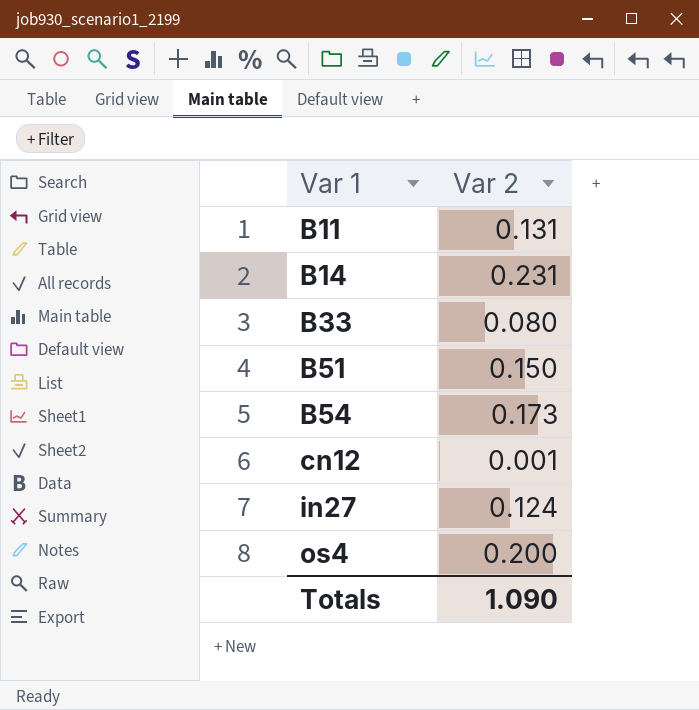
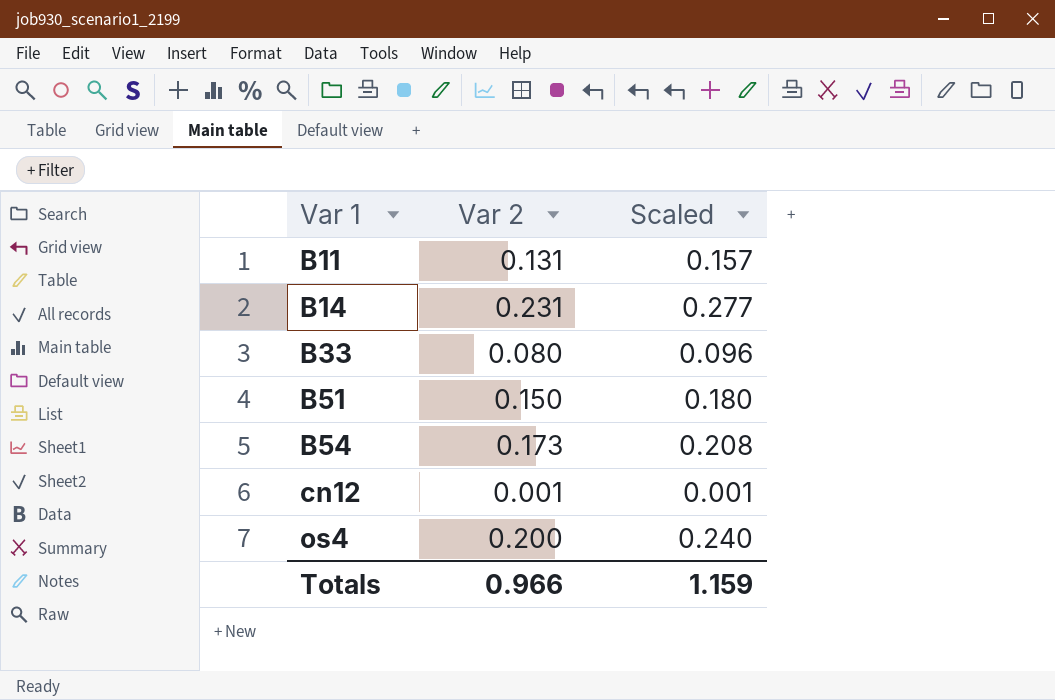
column Scaled | formula: none -> [Var 2] * 1.2
row in27: 0.124 -> none
Totals | Var 2: 1.090 -> 0.966

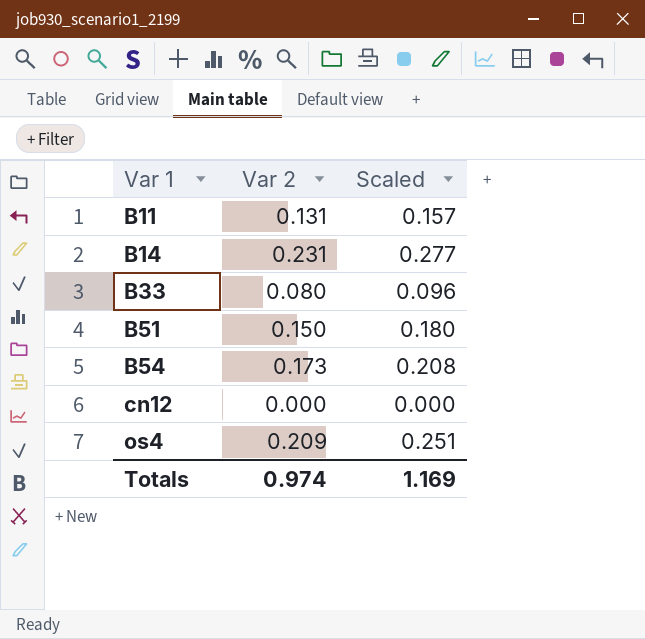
cn12 | Var 2: 0.001 -> 0.000
cn12 | Scaled: 0.001 -> 0.000
os4 | Var 2: 0.200 -> 0.209
os4 | Scaled: 0.240 -> 0.251
Totals | Var 2: 0.966 -> 0.974
Totals | Scaled: 1.159 -> 1.169

